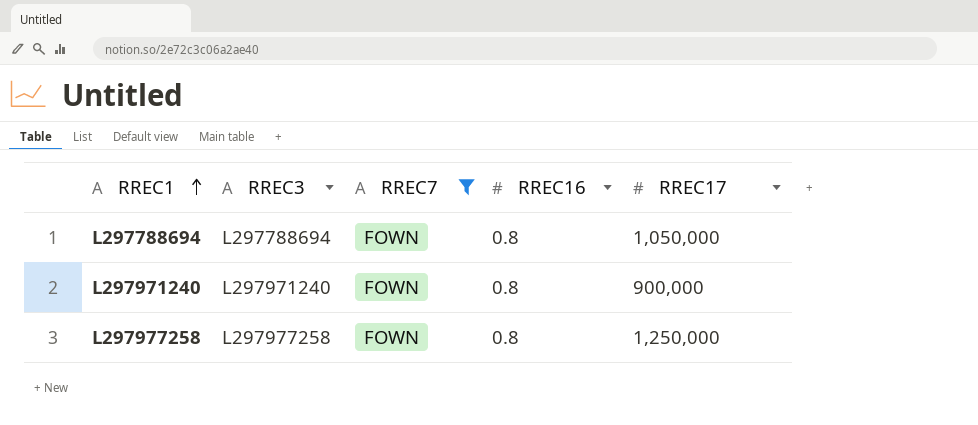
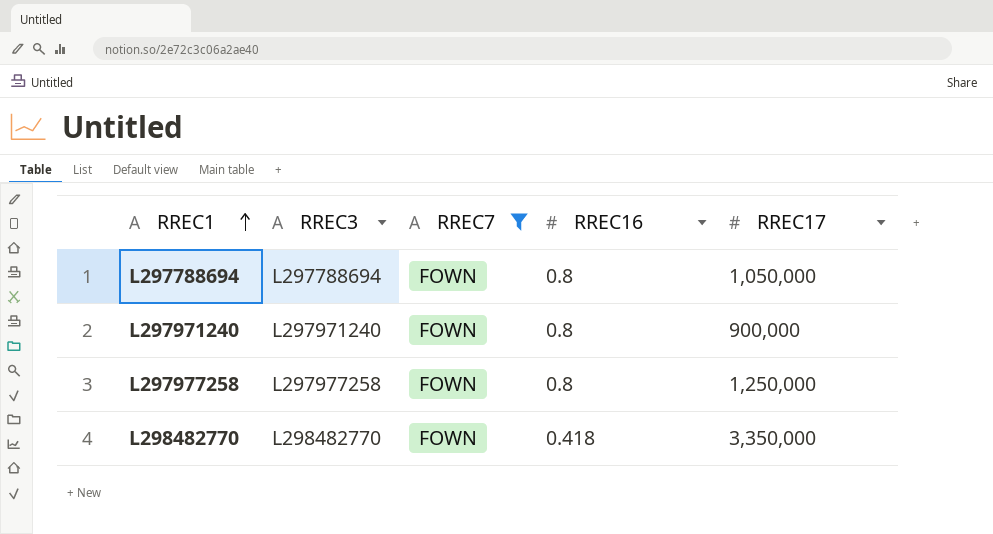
row L298482770: none -> L298482770 | FOWN | 0.418 | 3,350,000

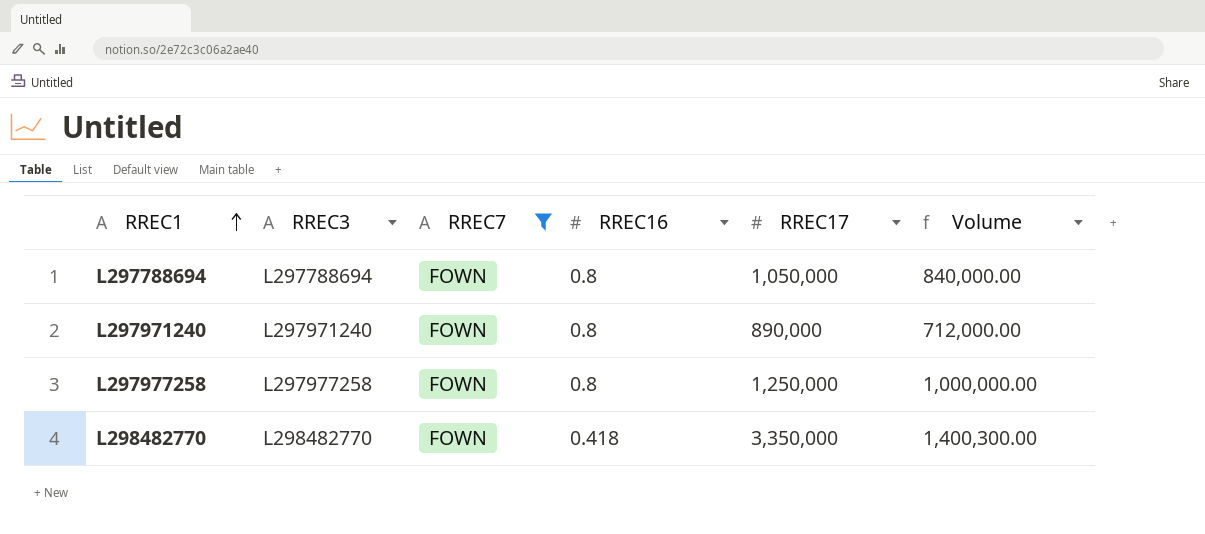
column Volume | formula: none -> [RREC16] * [RREC17]
L297971240 | RREC17: 900,000 -> 890,000

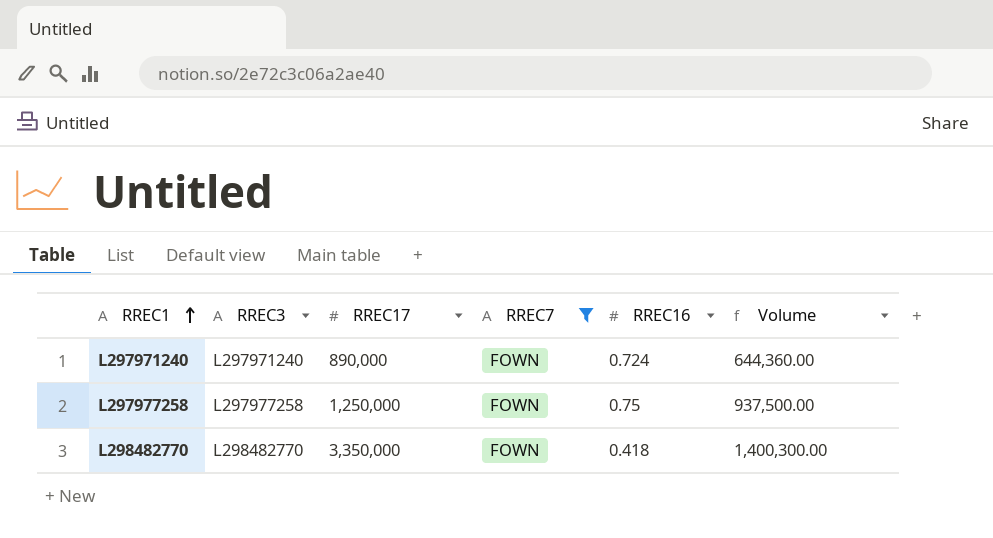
column RREC17 | position: 5 -> 3
row L297788694: L297788694 | FOWN | 0.8 | 1,050,000 | 840,000.00 -> none
L297971240 | RREC16: 0.8 -> 0.724
L297971240 | Volume: 712,000.00 -> 644,360.00
L297977258 | RREC16: 0.8 -> 0.75
L297977258 | Volume: 1,000,000.00 -> 937,500.00

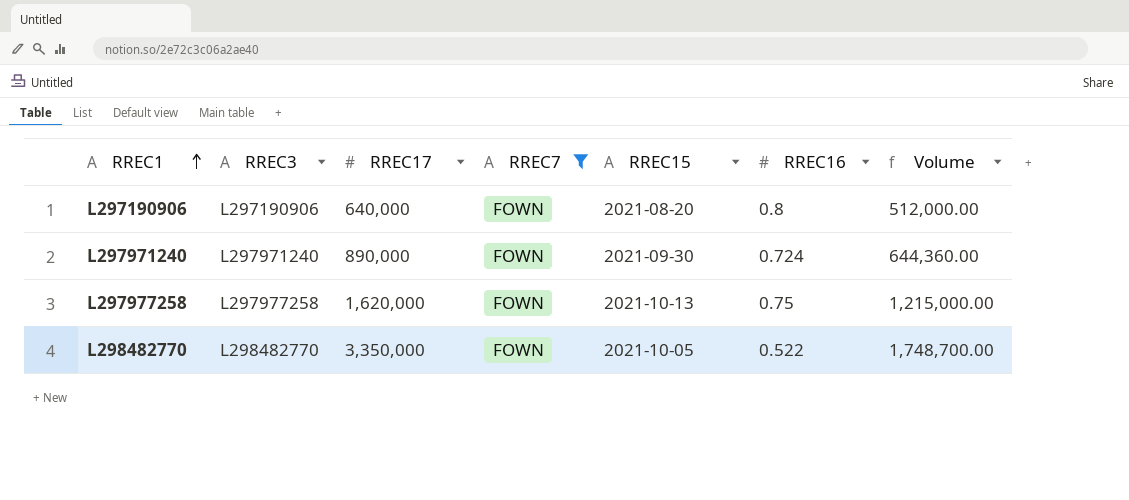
column RREC15 | position: none -> 5
row L297190906: none -> L297190906 | 640,000 | FOWN | 2021-08-20 | 0.8 | 512,000.00
L297977258 | RREC17: 1,250,000 -> 1,620,000
L297977258 | Volume: 937,500.00 -> 1,215,000.00
L298482770 | RREC16: 0.418 -> 0.522
L298482770 | Volume: 1,400,300.00 -> 1,748,700.00

